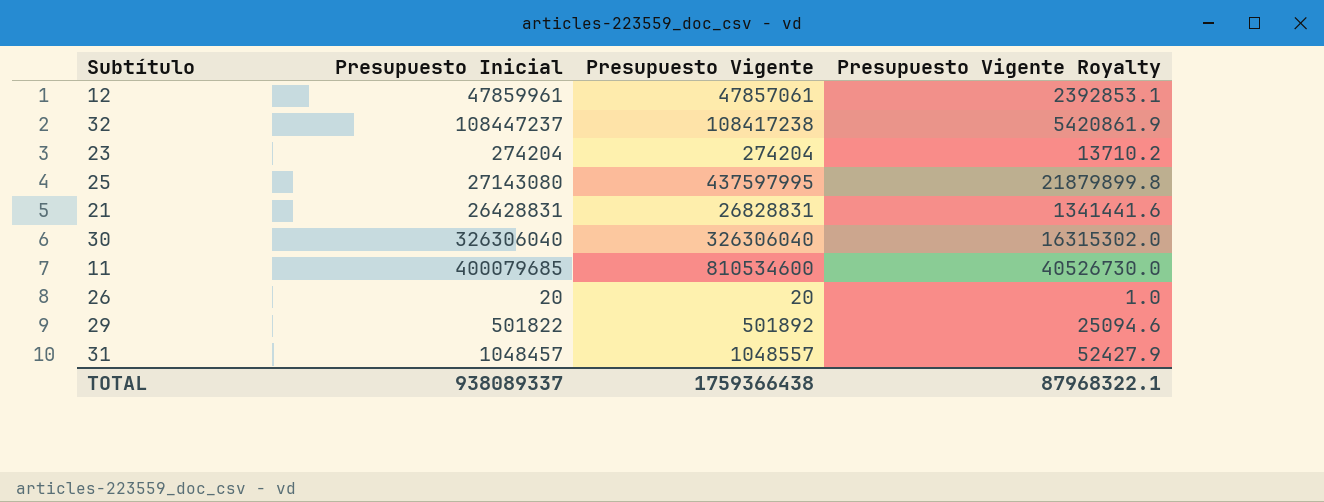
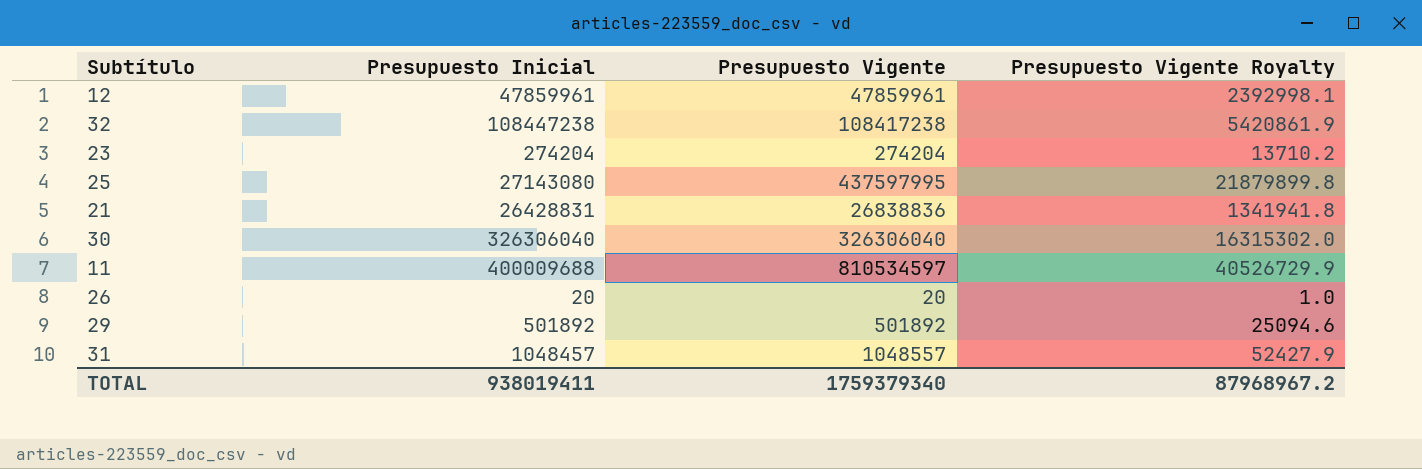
12 | Presupuesto Vigente: 47857061 -> 47859961
12 | Presupuesto Vigente Royalty: 2392853.1 -> 2392998.1
32 | Presupuesto Inicial: 108447237 -> 108447238
21 | Presupuesto Vigente: 26828831 -> 26838836
21 | Presupuesto Vigente Royalty: 1341441.6 -> 1341941.8
11 | Presupuesto Inicial: 400079685 -> 400009688
11 | Presupuesto Vigente: 810534600 -> 810534597
11 | Presupuesto Vigente Royalty: 40526730.0 -> 40526729.9
29 | Presupuesto Inicial: 501822 -> 501892
TOTAL | Presupuesto Inicial: 938089337 -> 938019411
TOTAL | Presupuesto Vigente: 1759366438 -> 1759379340
TOTAL | Presupuesto Vigente Royalty: 87968322.1 -> 87968967.2

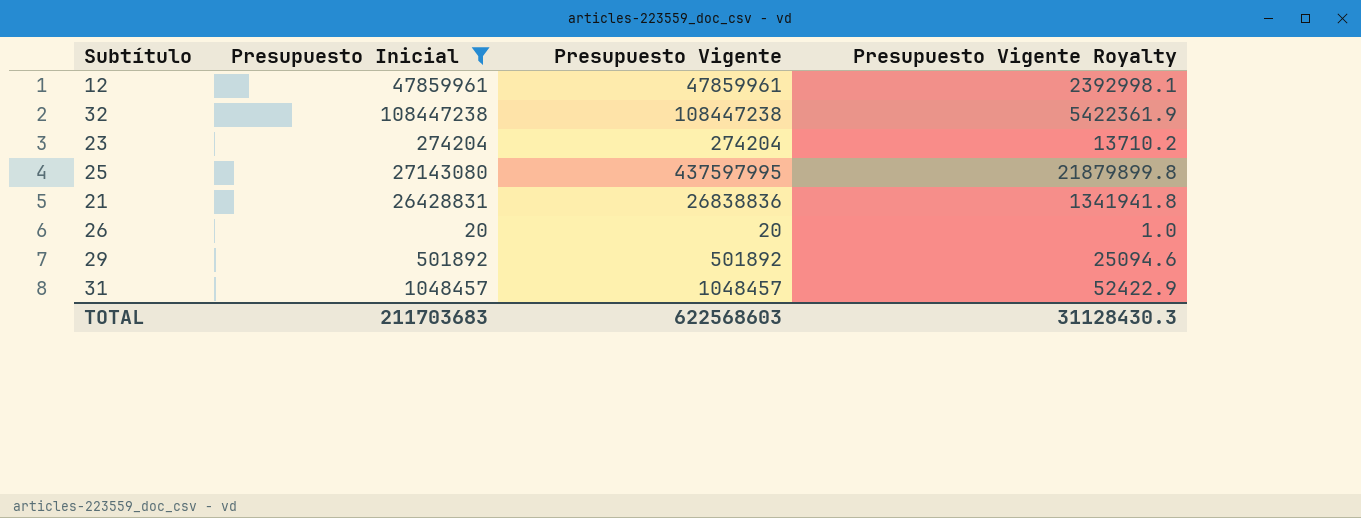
filter: none -> Presupuesto Inicial <= 108447238
32 | Presupuesto Vigente: 108417238 -> 108447238
32 | Presupuesto Vigente Royalty: 5420861.9 -> 5422361.9
31 | Presupuesto Vigente: 1048557 -> 1048457
31 | Presupuesto Vigente Royalty: 52427.9 -> 52422.9
TOTAL | Presupuesto Inicial: 938019411 -> 211703683
TOTAL | Presupuesto Vigente: 1759379340 -> 622568603
TOTAL | Presupuesto Vigente Royalty: 87968967.2 -> 31128430.3

